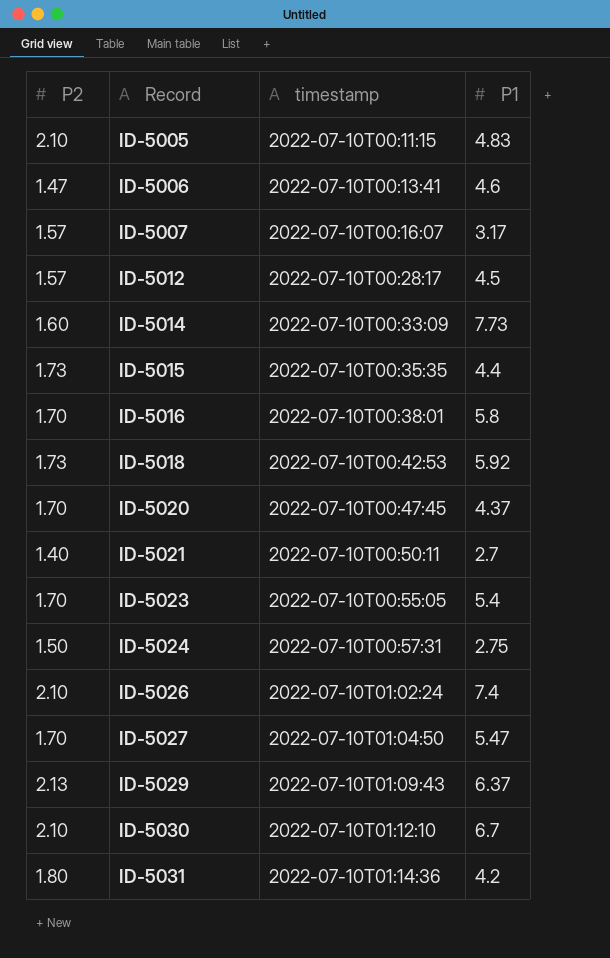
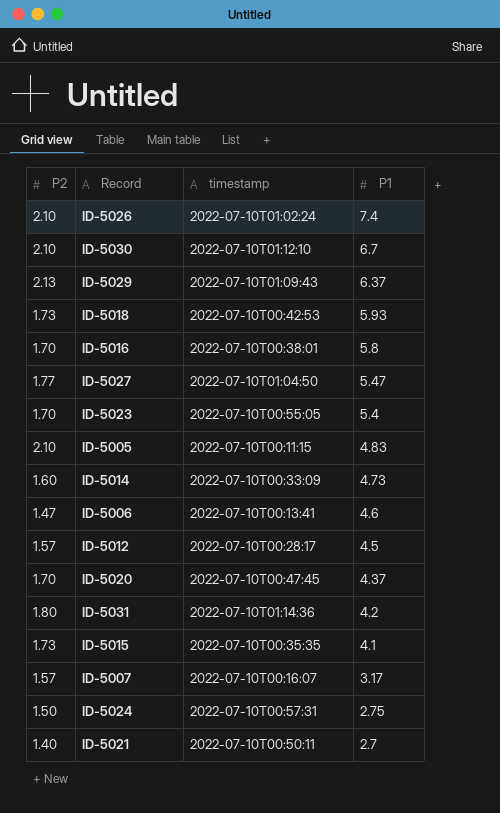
row order: Record ascending -> P1 descending
ID-5018 | P1: 5.92 -> 5.93
ID-5027 | P2: 1.70 -> 1.77
ID-5014 | P1: 7.73 -> 4.73
ID-5015 | P1: 4.4 -> 4.1

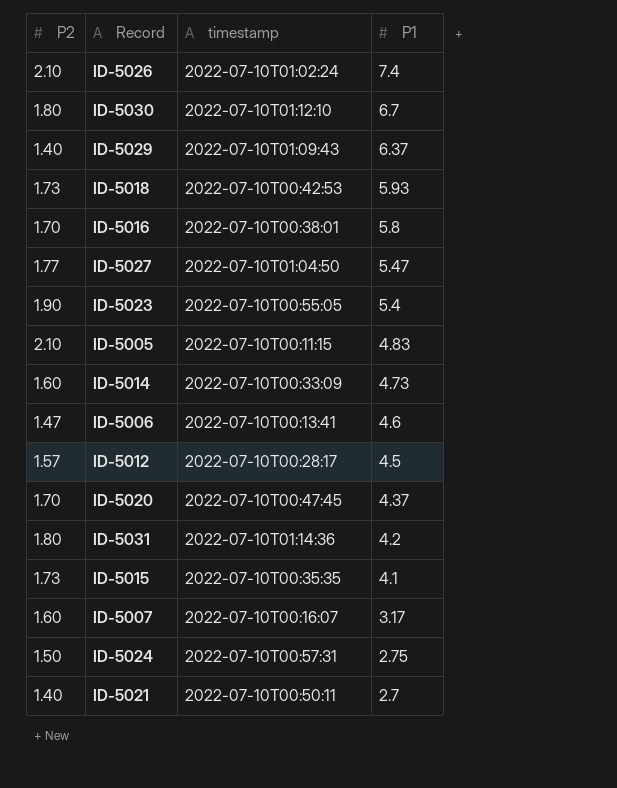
ID-5030 | P2: 2.10 -> 1.80
ID-5029 | P2: 2.13 -> 1.40
ID-5023 | P2: 1.70 -> 1.90
ID-5007 | P2: 1.57 -> 1.60

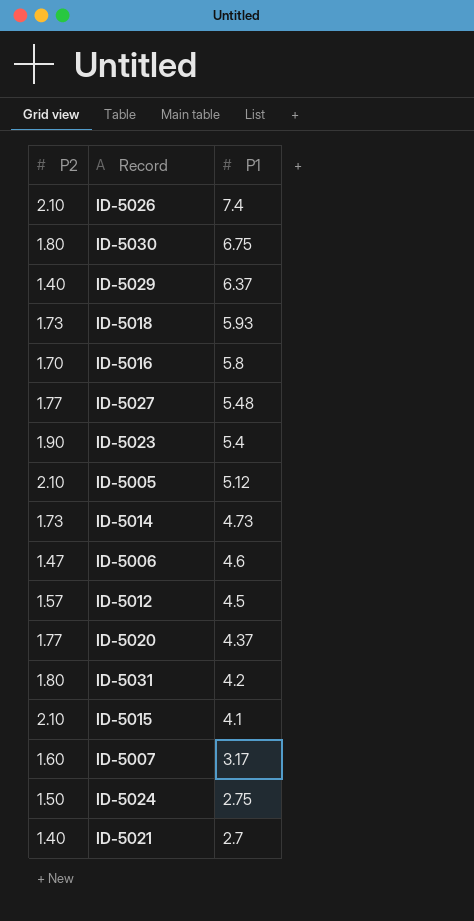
column timestamp | position: 3 -> none
ID-5030 | P1: 6.7 -> 6.75
ID-5027 | P1: 5.47 -> 5.48
ID-5005 | P1: 4.83 -> 5.12
ID-5014 | P2: 1.60 -> 1.73
ID-5020 | P2: 1.70 -> 1.77
ID-5015 | P2: 1.73 -> 2.10

